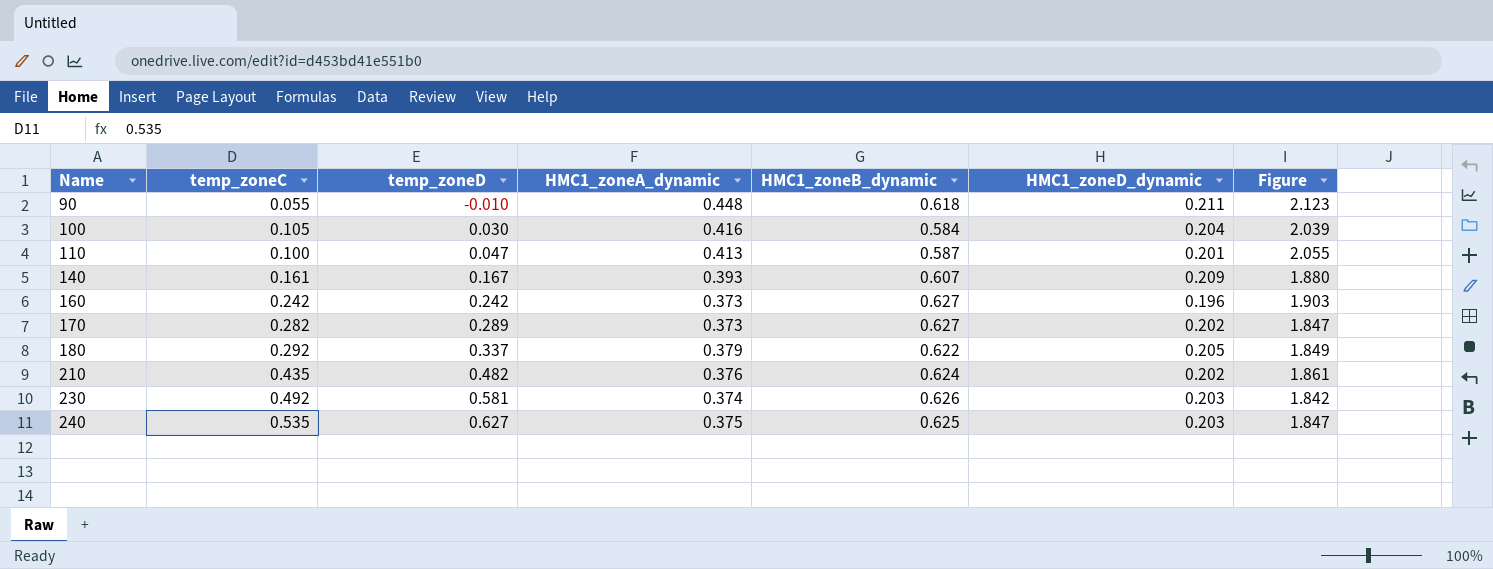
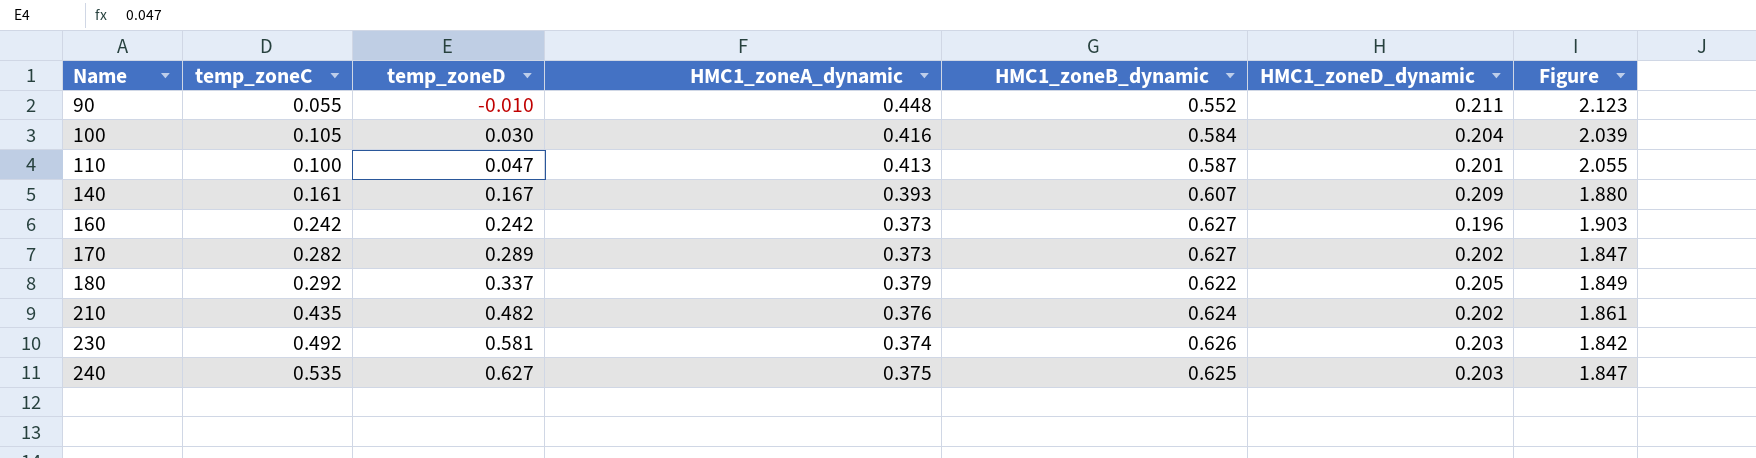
90 | HMC1_zoneB_dynamic: 0.618 -> 0.552

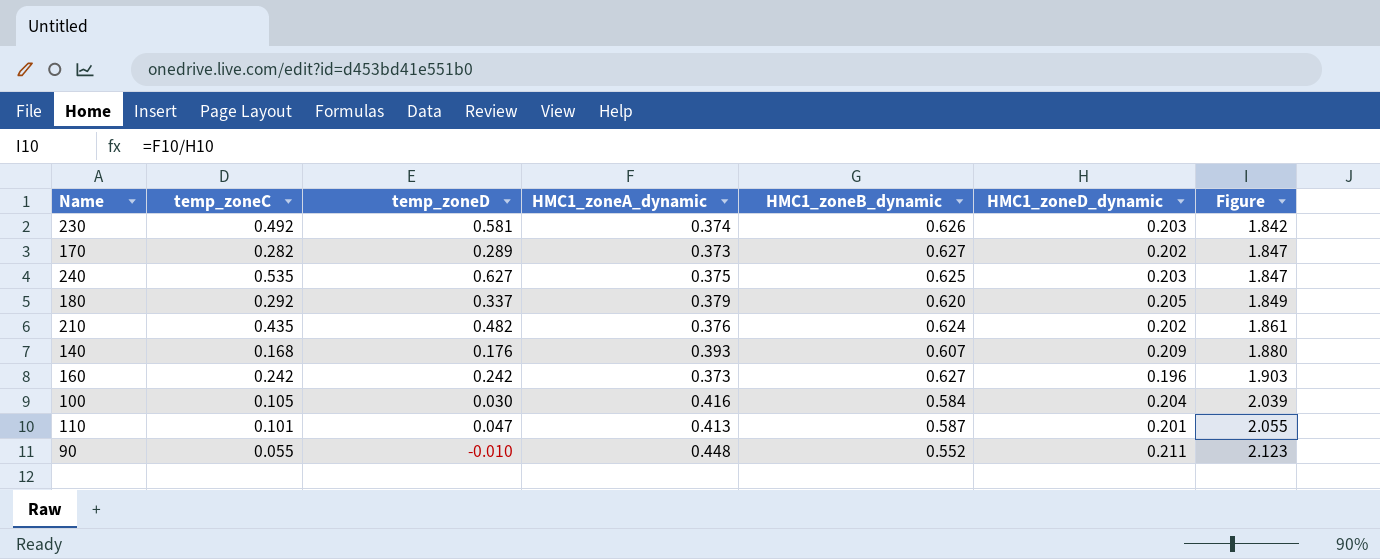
row order: Name ascending -> Figure ascending
180 | HMC1_zoneB_dynamic: 0.622 -> 0.620
140 | temp_zoneC: 0.161 -> 0.168
140 | temp_zoneD: 0.167 -> 0.176
110 | temp_zoneC: 0.100 -> 0.101

